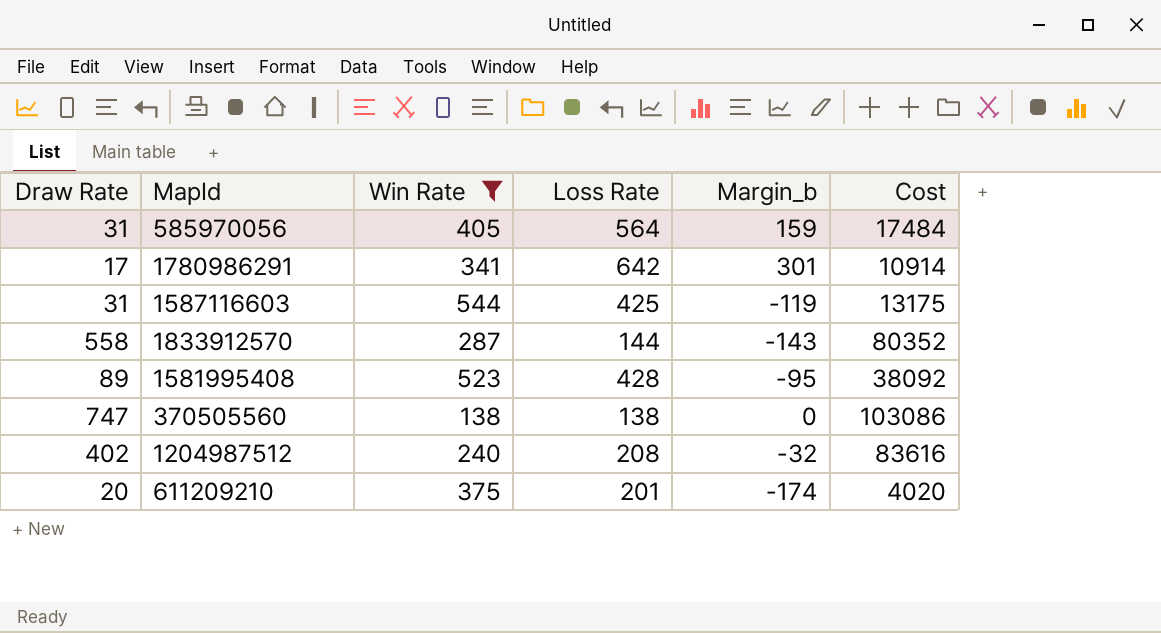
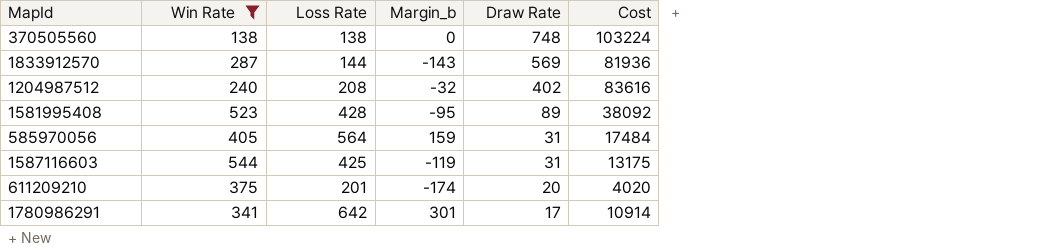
row order: none -> Draw Rate descending
column Draw Rate | position: 1 -> 5
370505560 | Draw Rate: 747 -> 748
370505560 | Cost: 103086 -> 103224
1833912570 | Draw Rate: 558 -> 569
1833912570 | Cost: 80352 -> 81936

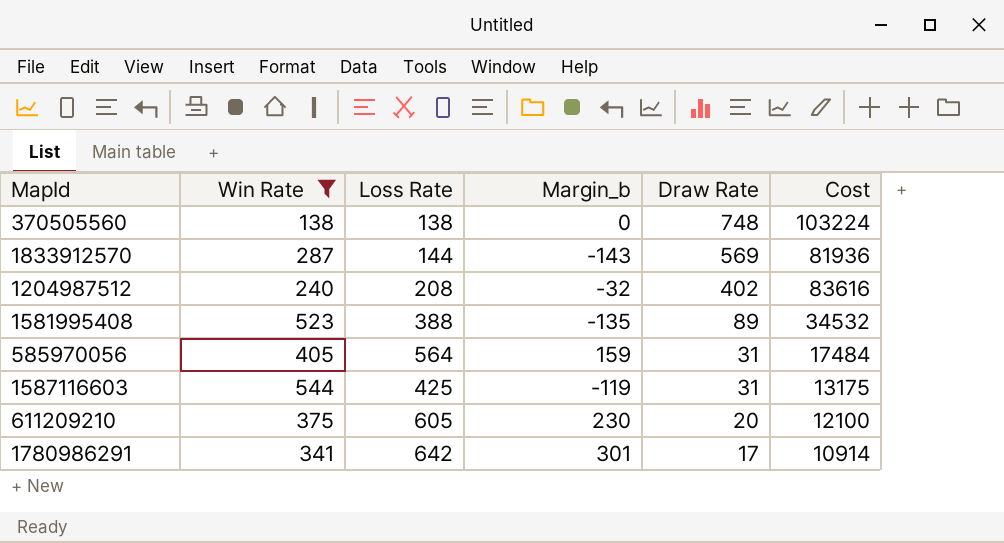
1581995408 | Loss Rate: 428 -> 388
1581995408 | Margin_b: -95 -> -135
1581995408 | Cost: 38092 -> 34532
611209210 | Loss Rate: 201 -> 605
611209210 | Margin_b: -174 -> 230
611209210 | Cost: 4020 -> 12100

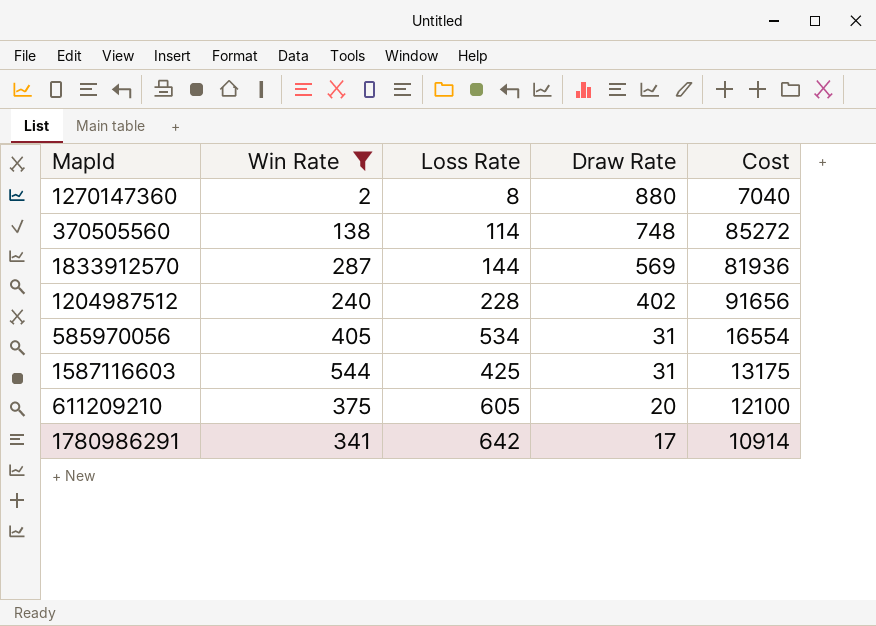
column Margin_b | formula: [Loss Rate] - [Win Rate] -> none
row 1581995408: 523 | 388 | -135 | 89 | 34532 -> none
row 1270147360: none -> 2 | 8 | 880 | 7040
370505560 | Loss Rate: 138 -> 114
370505560 | Cost: 103224 -> 85272
1204987512 | Loss Rate: 208 -> 228
1204987512 | Cost: 83616 -> 91656
585970056 | Loss Rate: 564 -> 534
585970056 | Cost: 17484 -> 16554

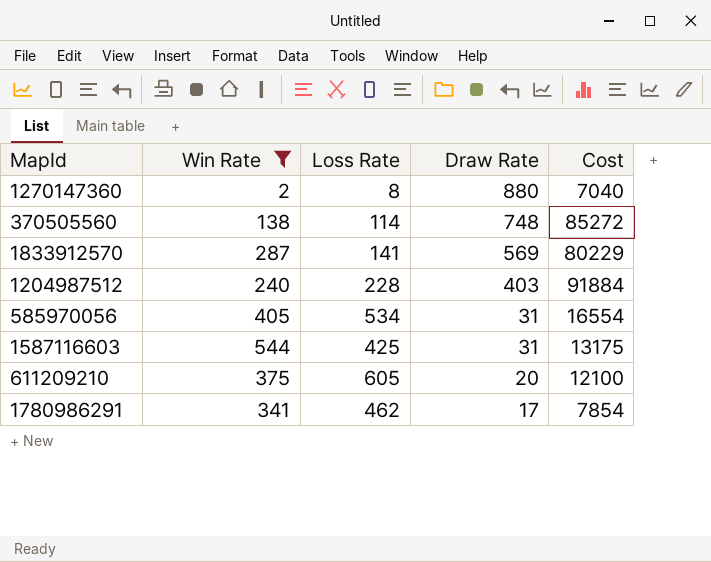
1833912570 | Loss Rate: 144 -> 141
1833912570 | Cost: 81936 -> 80229
1204987512 | Draw Rate: 402 -> 403
1204987512 | Cost: 91656 -> 91884
1780986291 | Loss Rate: 642 -> 462
1780986291 | Cost: 10914 -> 7854

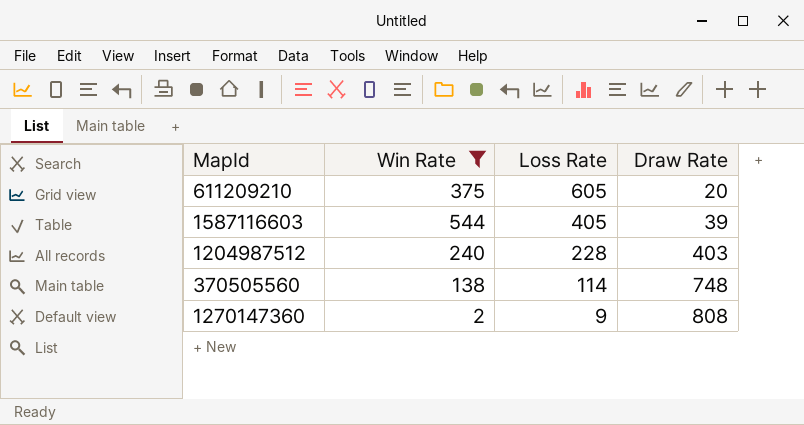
row order: Draw Rate descending -> Loss Rate descending
column Cost | formula: [Loss Rate] * [Draw Rate] -> none
row 1833912570: 287 | 141 | 569 | 80229 -> none
row 585970056: 405 | 534 | 31 | 16554 -> none
row 1780986291: 341 | 462 | 17 | 7854 -> none
1587116603 | Loss Rate: 425 -> 405
1587116603 | Draw Rate: 31 -> 39
1270147360 | Loss Rate: 8 -> 9
1270147360 | Draw Rate: 880 -> 808

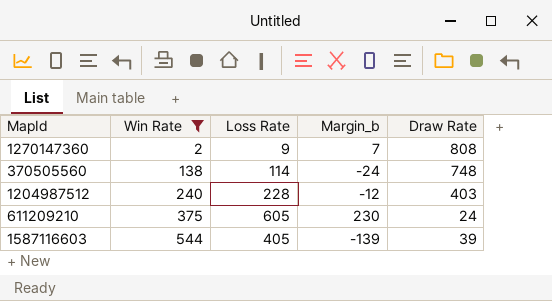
row order: Loss Rate descending -> Win Rate ascending
column Margin_b | formula: none -> [Loss Rate] - [Win Rate]
611209210 | Draw Rate: 20 -> 24

